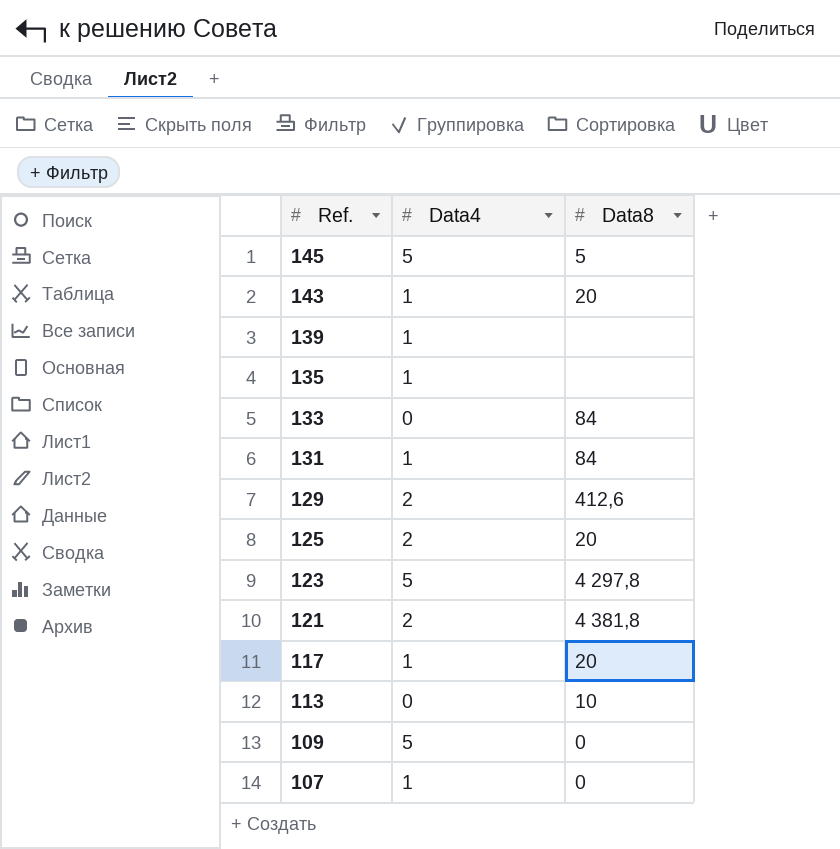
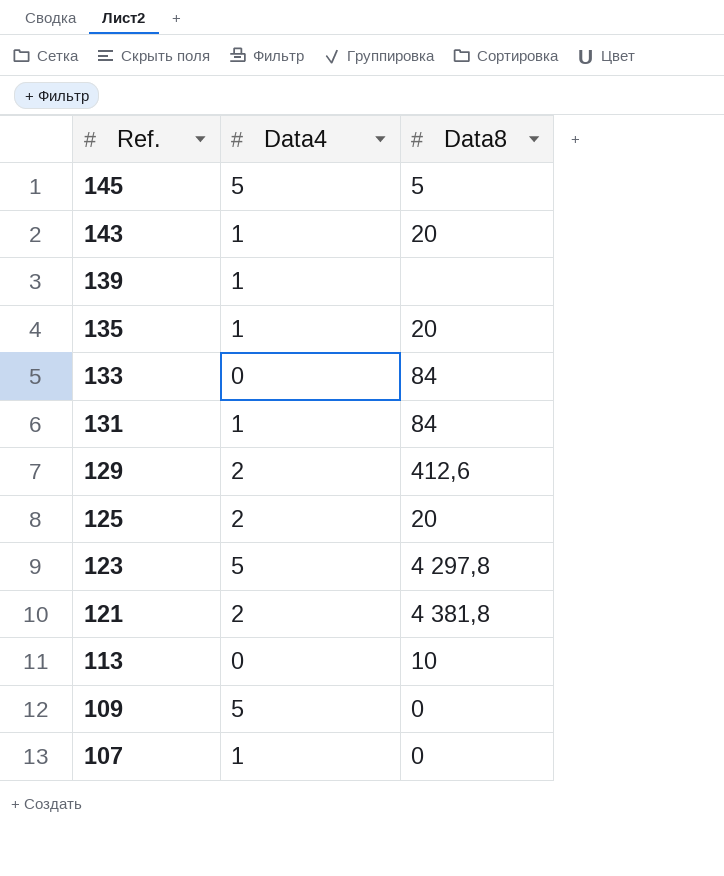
row 117: 1 | 20 -> none
135 | Data8: none -> 20

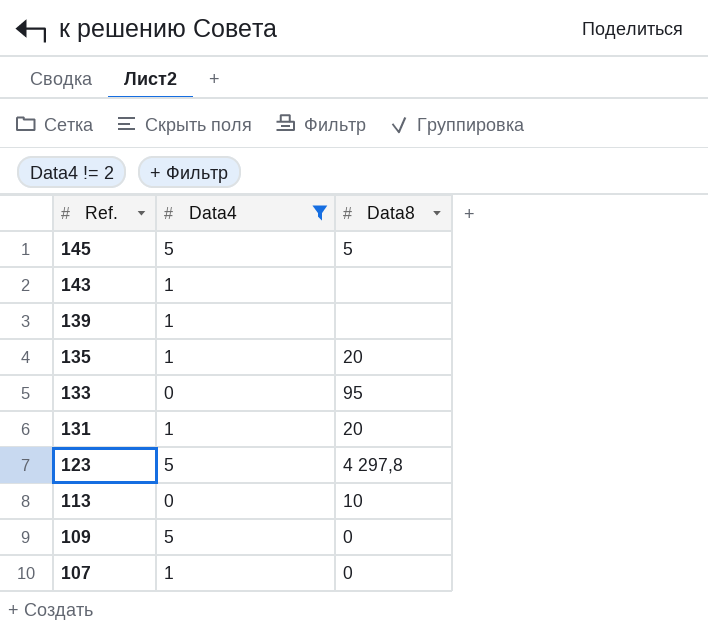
filter: none -> Data4 != 2
143 | Data8: 20 -> none
133 | Data8: 84 -> 95
131 | Data8: 84 -> 20

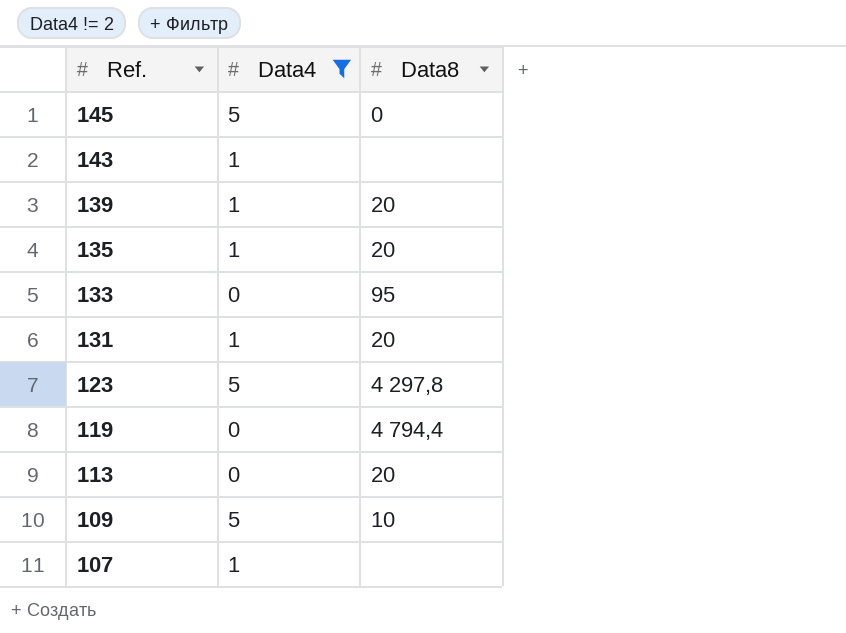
145 | Data8: 5 -> 0
139 | Data8: none -> 20
row 119: none -> 0 | 4 794,4
113 | Data8: 10 -> 20
109 | Data8: 0 -> 10
107 | Data8: 0 -> none

